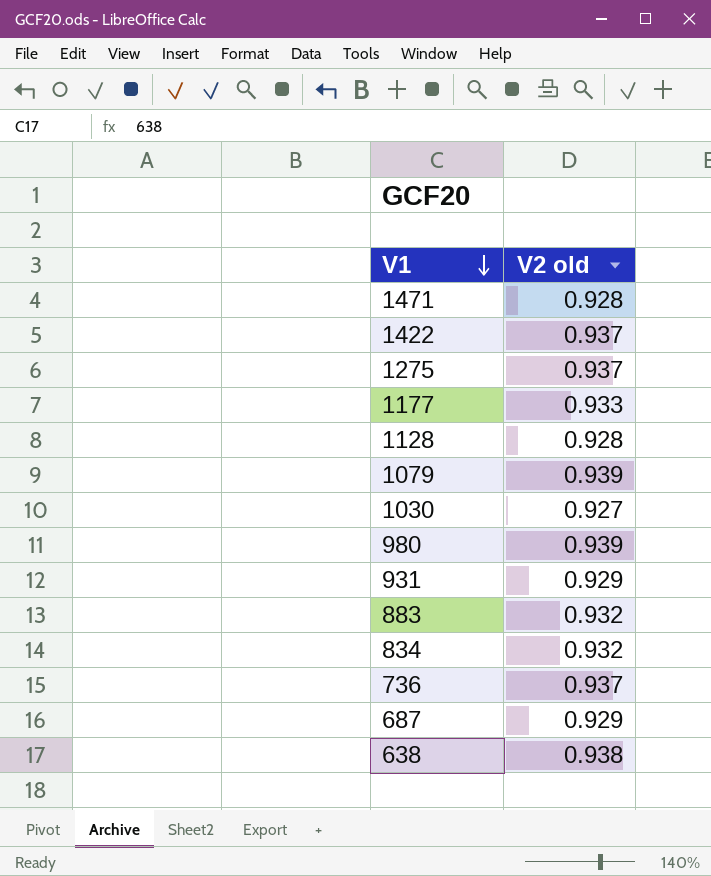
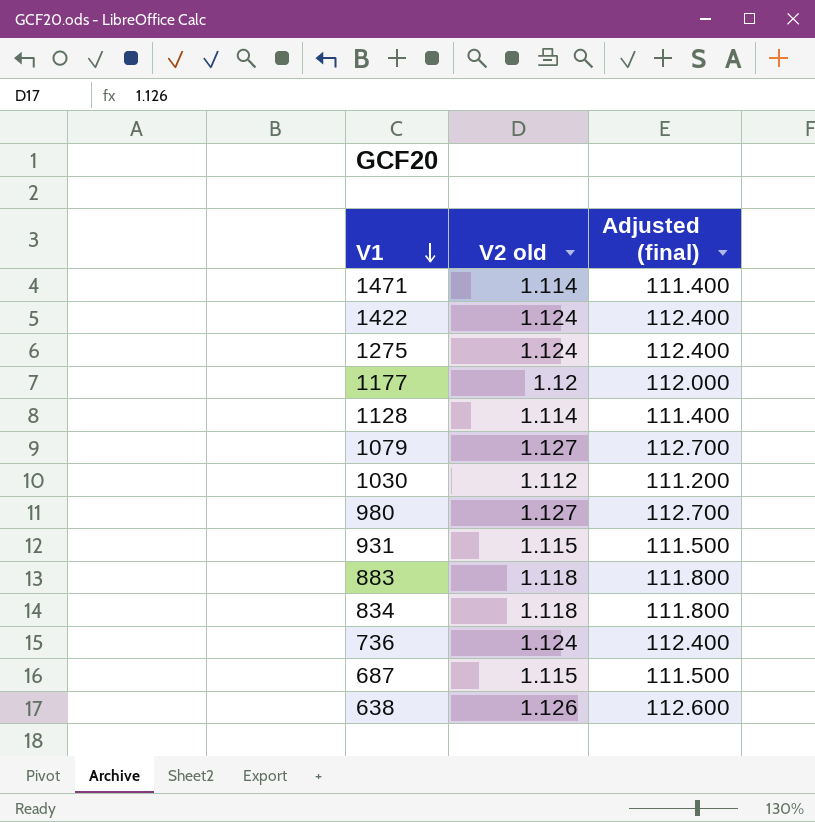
column Adjusted (final) | formula: none -> [V2 old] * 100
1471 | V2 old: 0.928 -> 1.114
1422 | V2 old: 0.937 -> 1.124
1275 | V2 old: 0.937 -> 1.124
1177 | V2 old: 0.933 -> 1.12
1128 | V2 old: 0.928 -> 1.114
1079 | V2 old: 0.939 -> 1.127
1030 | V2 old: 0.927 -> 1.112
980 | V2 old: 0.939 -> 1.127
931 | V2 old: 0.929 -> 1.115
883 | V2 old: 0.932 -> 1.118
834 | V2 old: 0.932 -> 1.118
736 | V2 old: 0.937 -> 1.124
687 | V2 old: 0.929 -> 1.115
638 | V2 old: 0.938 -> 1.126

